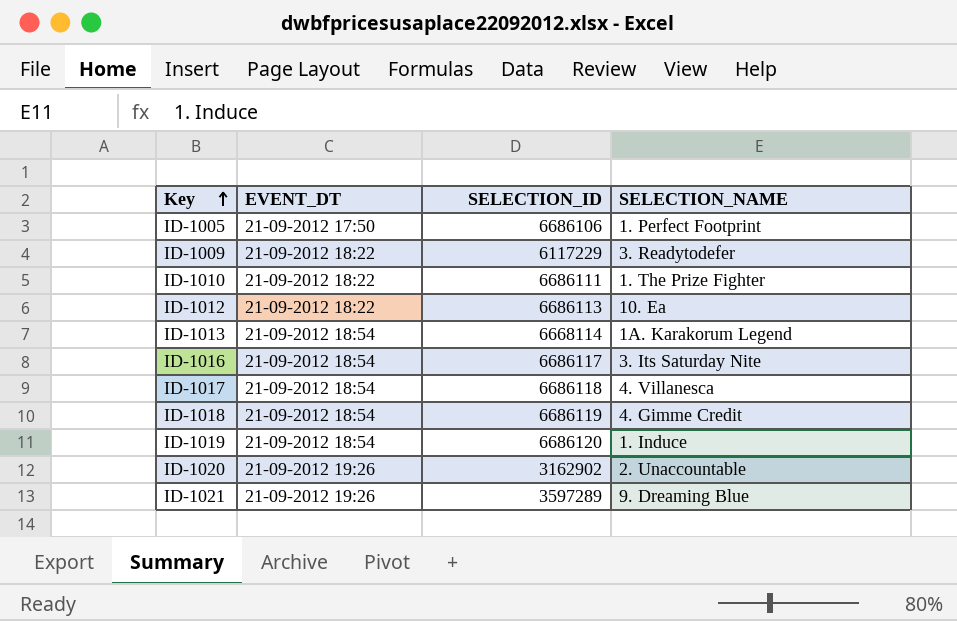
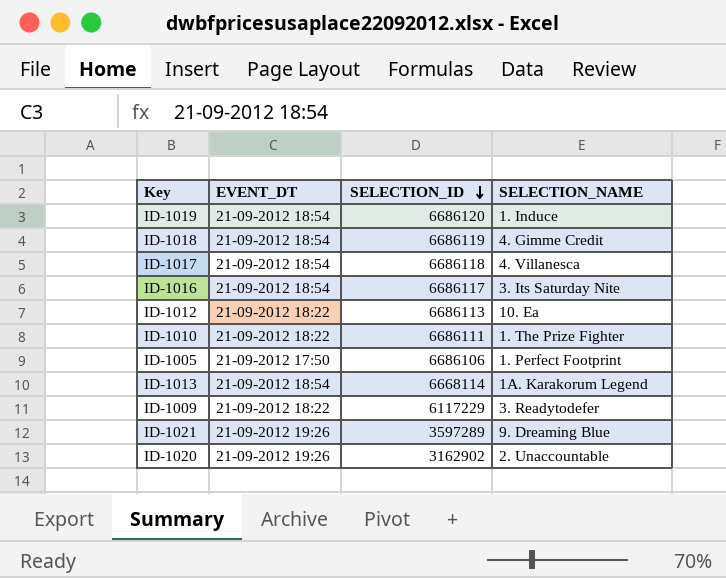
row order: Key ascending -> SELECTION_ID descending

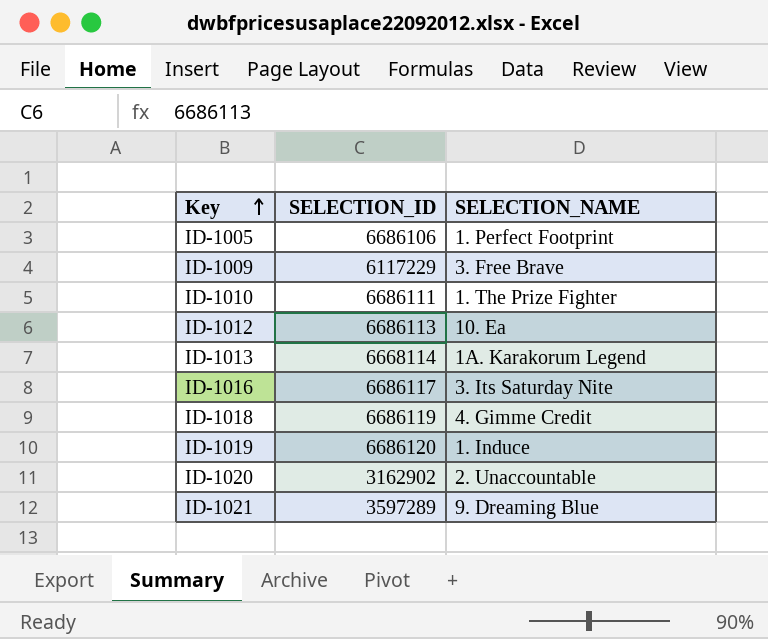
row order: SELECTION_ID descending -> Key ascending
column EVENT_DT | position: 2 -> none
row ID-1017: 21-09-2012 18:54 | 6686118 | 4. Villanesca -> none
ID-1009 | SELECTION_NAME: 3. Readytodefer -> 3. Free Brave

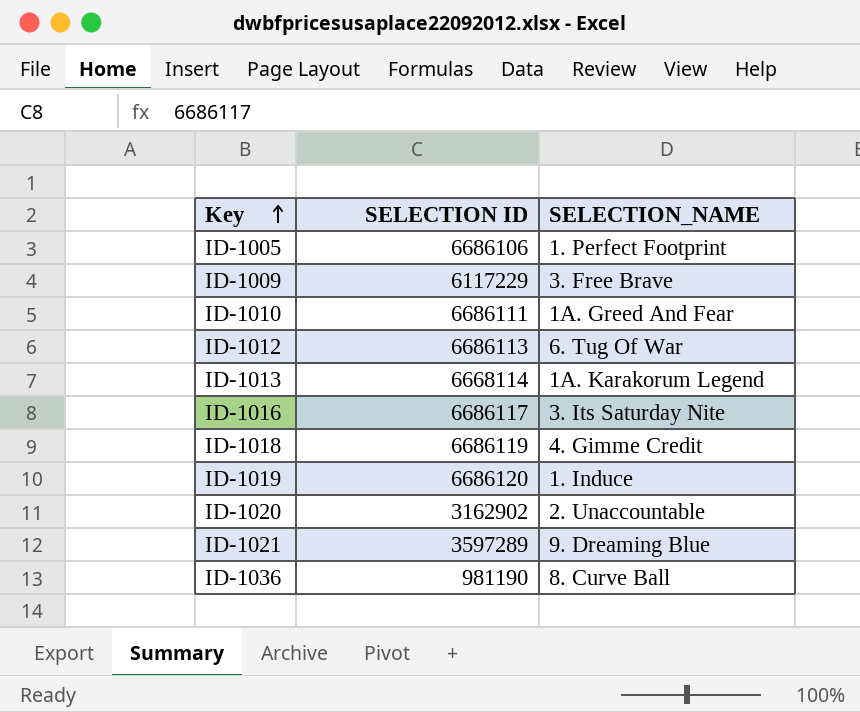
column name: SELECTION_ID -> SELECTION ID
ID-1010 | SELECTION_NAME: 1. The Prize Fighter -> 1A. Greed And Fear
ID-1012 | SELECTION_NAME: 10. Ea -> 6. Tug Of War
row ID-1036: none -> 981190 | 8. Curve Ball

